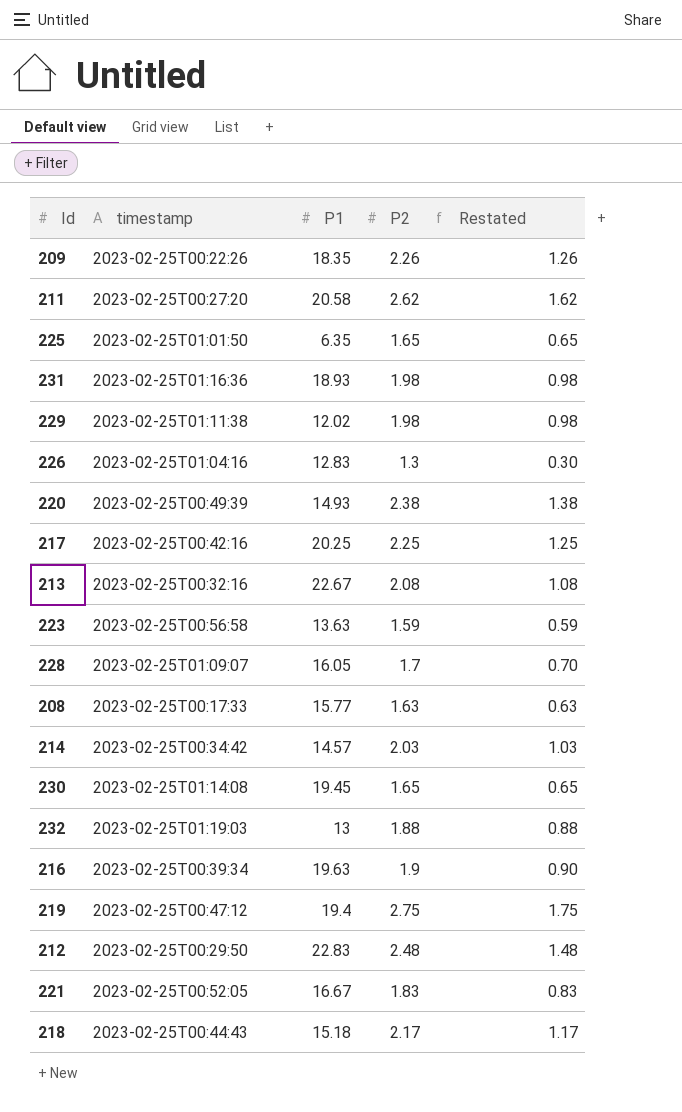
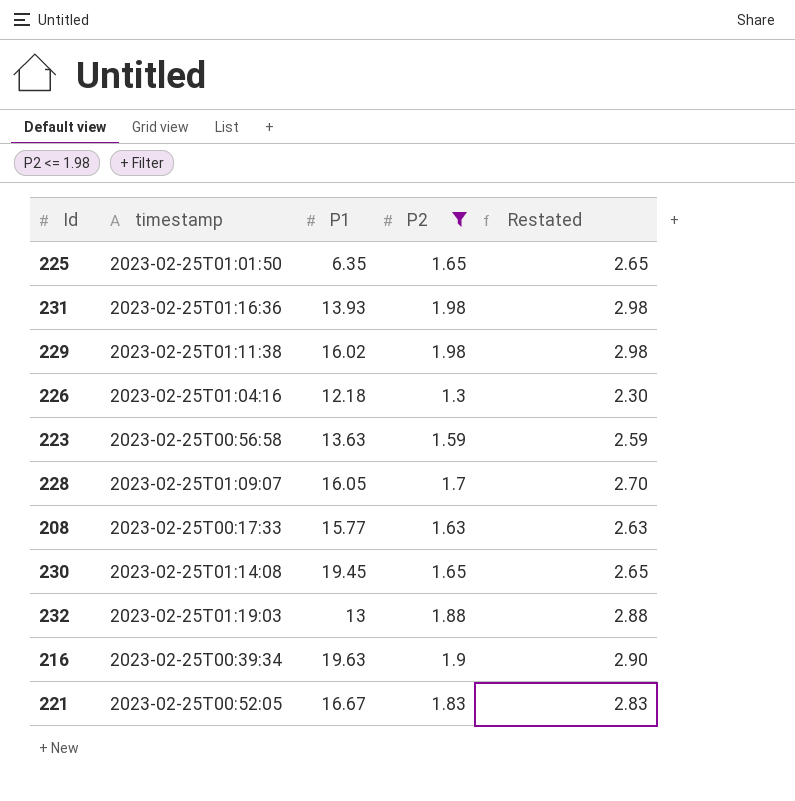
filter: none -> P2 <= 1.98
column Restated | formula: [P2] - 1 -> [P2] + 1
231 | P1: 18.93 -> 13.93
229 | P1: 12.02 -> 16.02
226 | P1: 12.83 -> 12.18

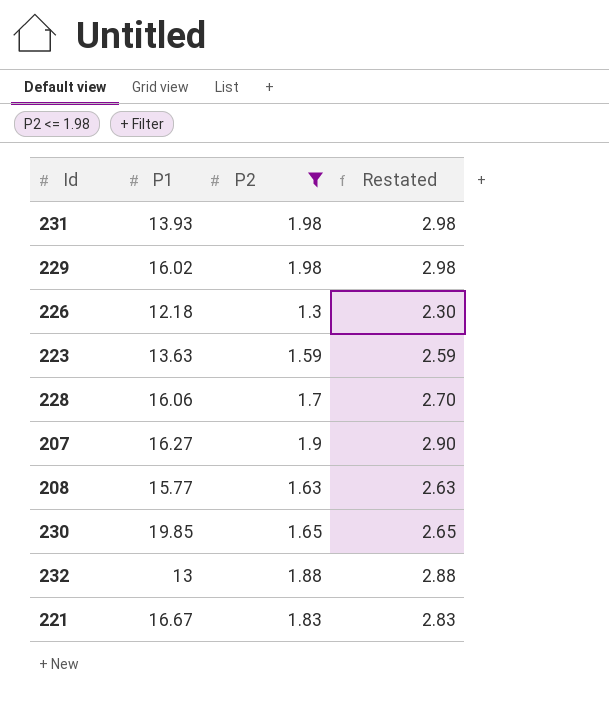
column timestamp | position: 2 -> none
row 225: 2023-02-25T01:01:50 | 6.35 | 1.65 | 2.65 -> none
row 216: 2023-02-25T00:39:34 | 19.63 | 1.9 | 2.90 -> none
228 | P1: 16.05 -> 16.06
row 207: none -> 16.27 | 1.9 | 2.90
230 | P1: 19.45 -> 19.85

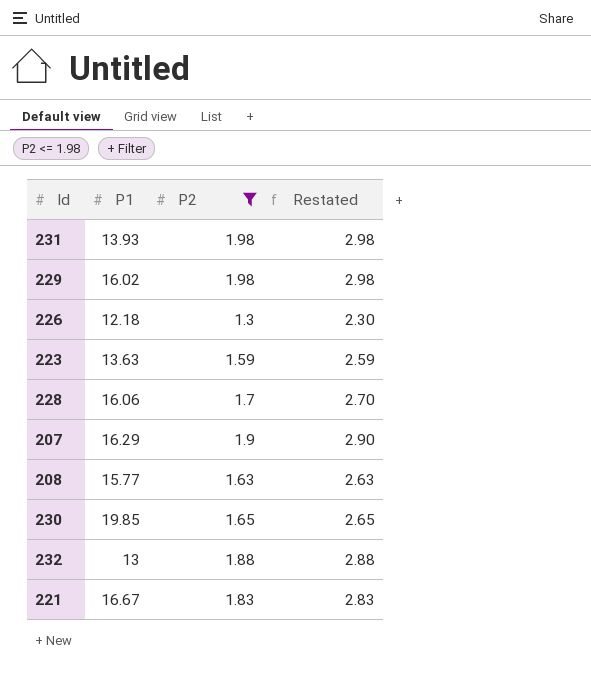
207 | P1: 16.27 -> 16.29

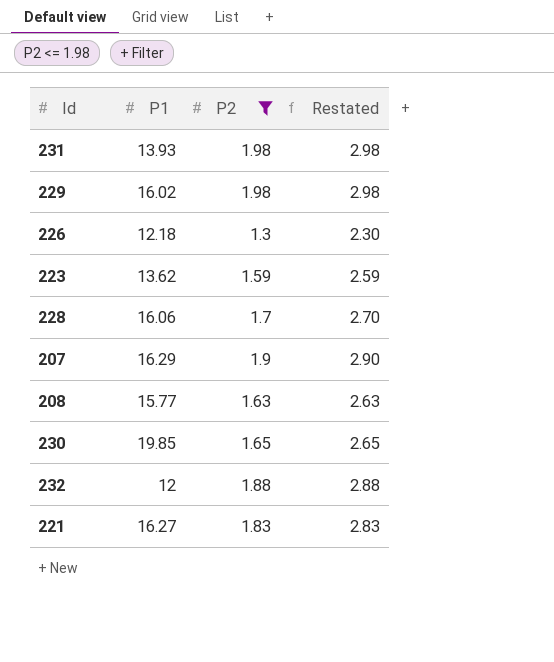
223 | P1: 13.63 -> 13.62
232 | P1: 13 -> 12
221 | P1: 16.67 -> 16.27

